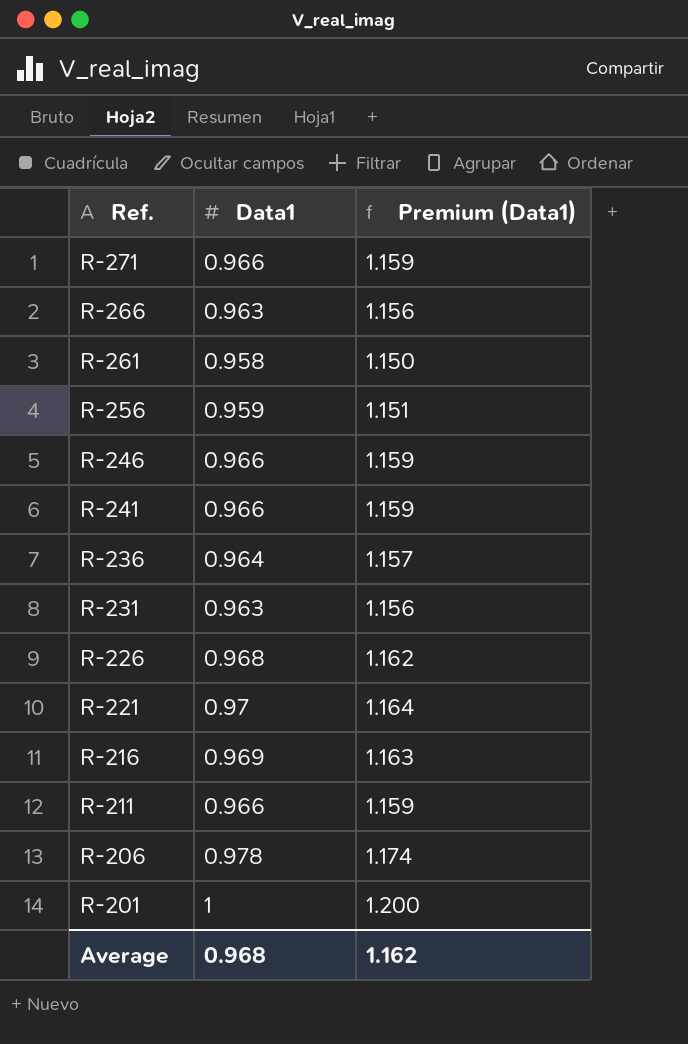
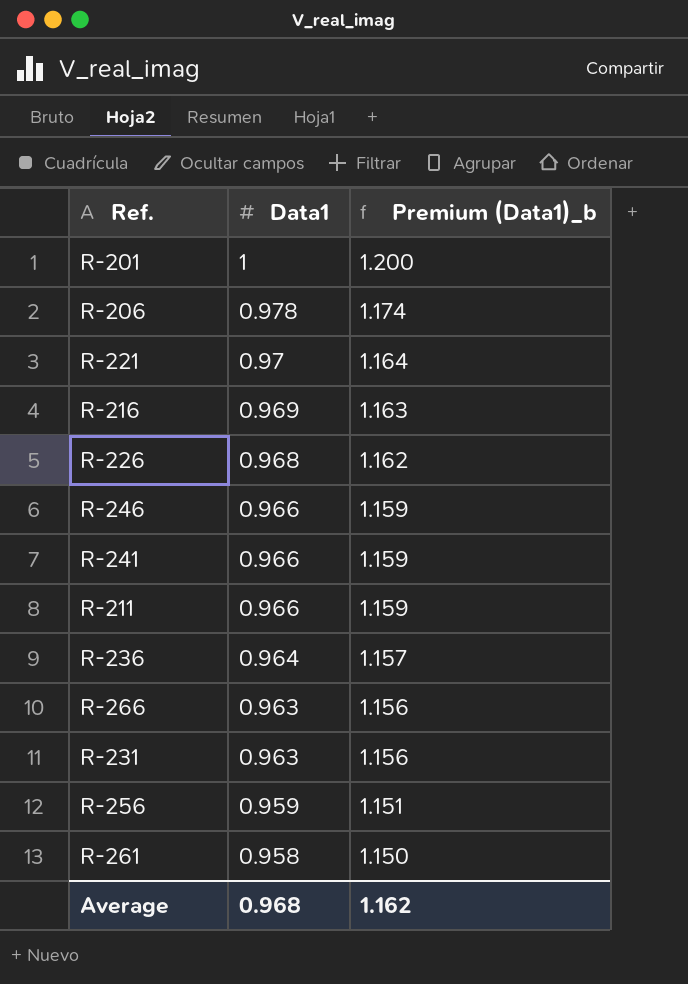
row order: Ref. descending -> Data1 descending
column name: Premium (Data1) -> Premium (Data1)_b
row R-271: 0.966 | 1.159 -> none

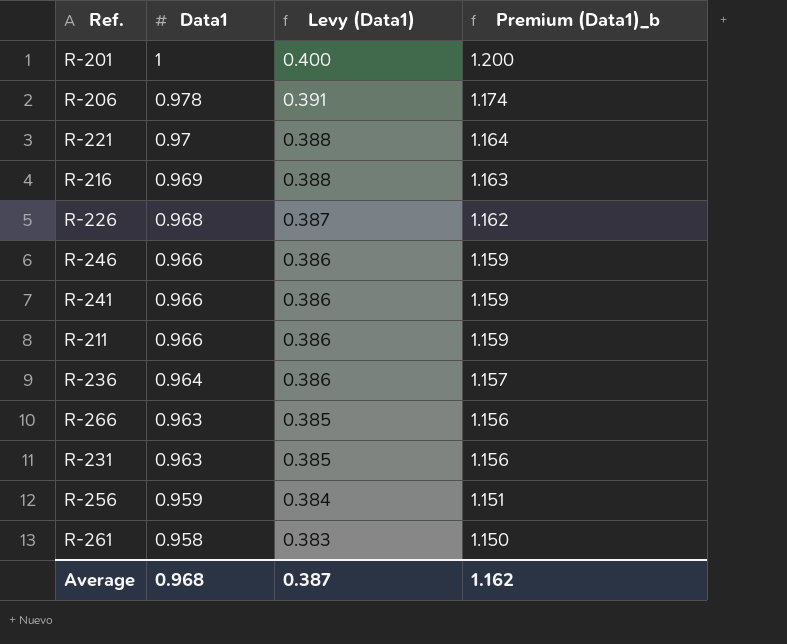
column Levy (Data1) | formula: none -> [Data1] * 0.4

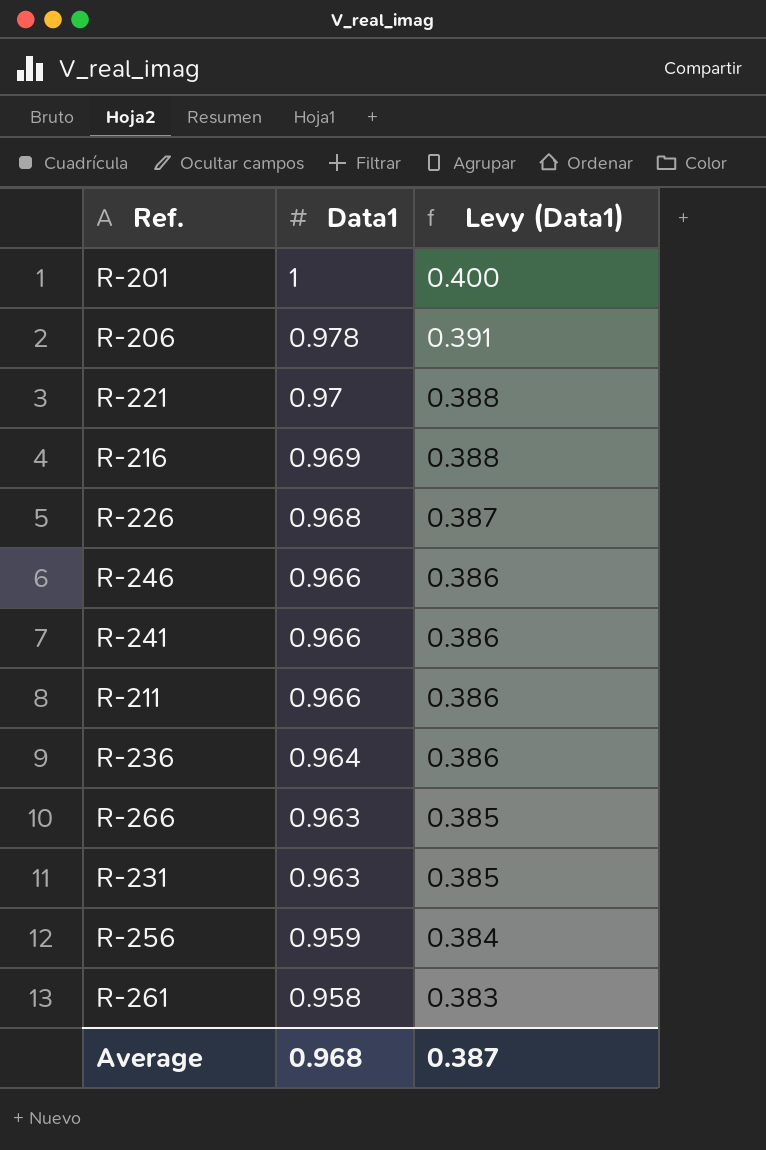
column Premium (Data1)_b | formula: [Data1] * 1.2 -> none

